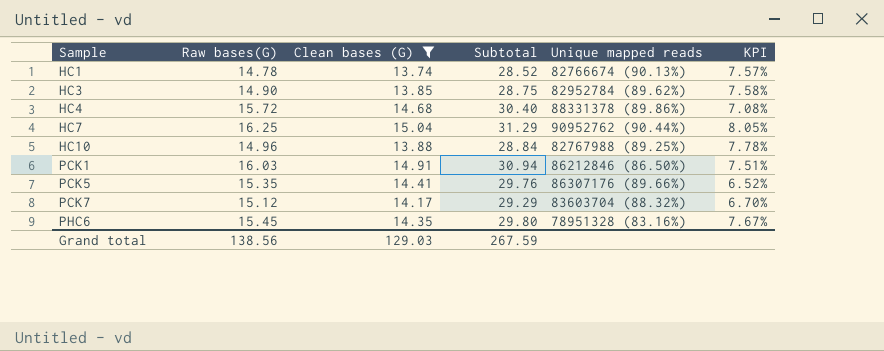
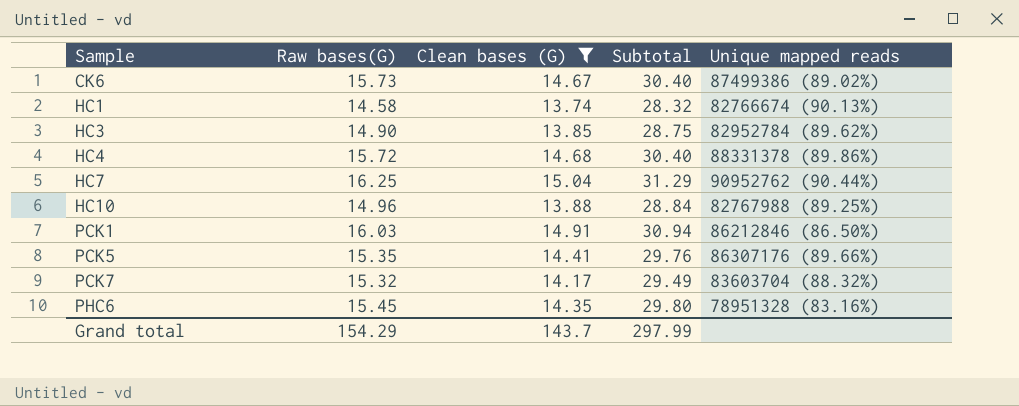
column KPI | formula: ([Raw bases(G)] - [Clean bases (G)]) / [Clean bases (G)] -> none
row CK6: none -> 15.73 | 14.67 | 30.40 | 87499386 (89.02%)
HC1 | Raw bases(G): 14.78 -> 14.58
HC1 | Subtotal: 28.52 -> 28.32
PCK7 | Raw bases(G): 15.12 -> 15.32
PCK7 | Subtotal: 29.29 -> 29.49
Grand total | Raw bases(G): 138.56 -> 154.29
Grand total | Clean bases (G): 129.03 -> 143.7
Grand total | Subtotal: 267.59 -> 297.99

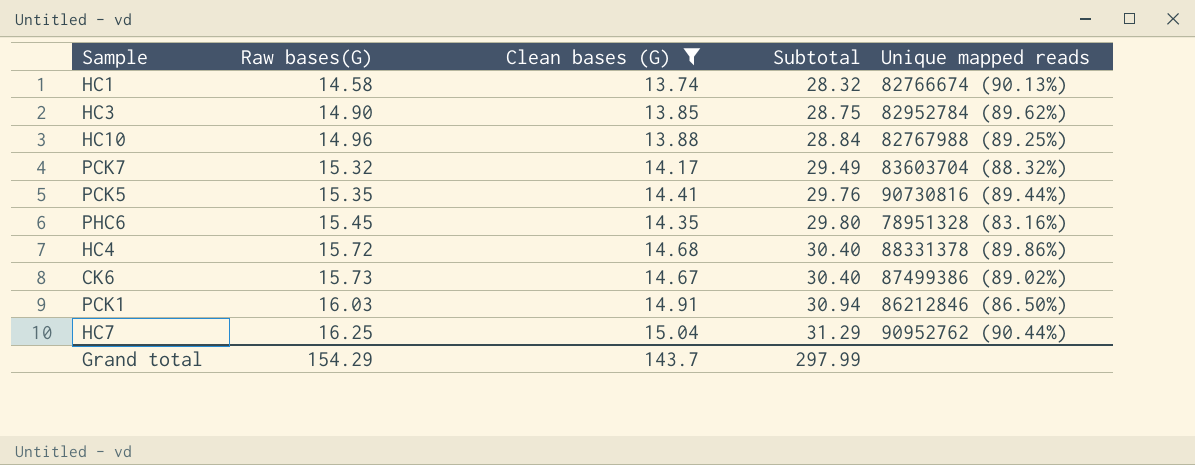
row order: Sample ascending -> Raw bases(G) ascending
PCK5 | Unique mapped reads: 86307176 (89.66%) -> 90730816 (89.44%)

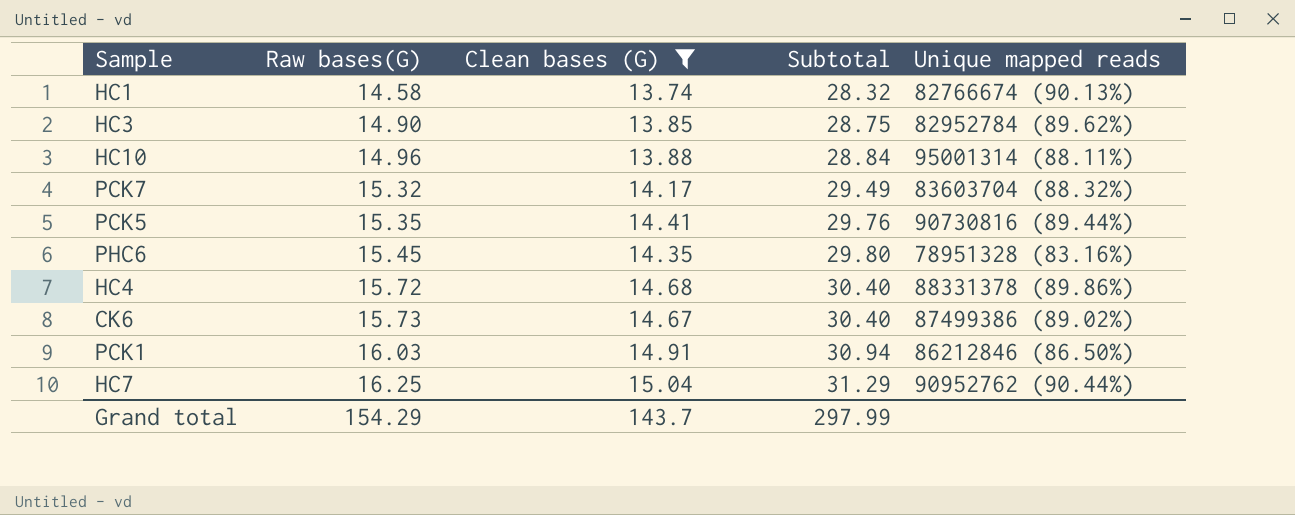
HC10 | Unique mapped reads: 82767988 (89.25%) -> 95001314 (88.11%)

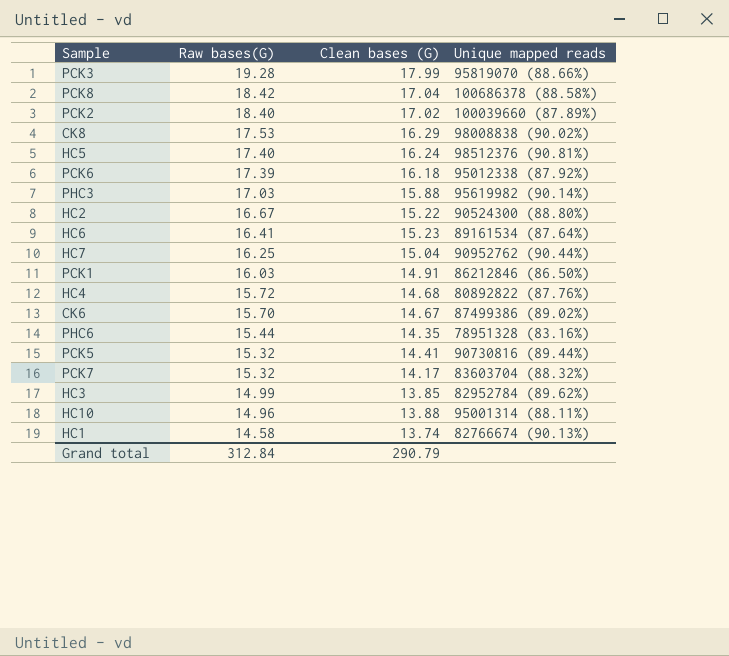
filter: Clean bases (G) <= 15.04 -> none
row order: Raw bases(G) ascending -> Raw bases(G) descending
column Subtotal | formula: [Raw bases(G)] + [Clean bases (G)] -> none
HC4 | Unique mapped reads: 88331378 (89.86%) -> 80892822 (87.76%)
CK6 | Raw bases(G): 15.73 -> 15.70
PHC6 | Raw bases(G): 15.45 -> 15.44
PCK5 | Raw bases(G): 15.35 -> 15.32
HC3 | Raw bases(G): 14.90 -> 14.99
Grand total | Raw bases(G): 154.29 -> 312.84
Grand total | Clean bases (G): 143.7 -> 290.79

